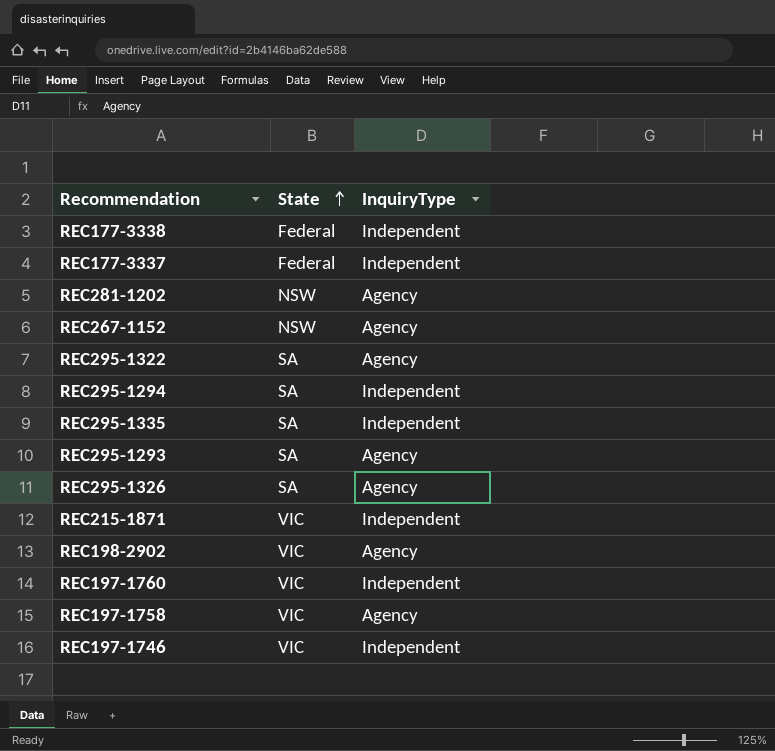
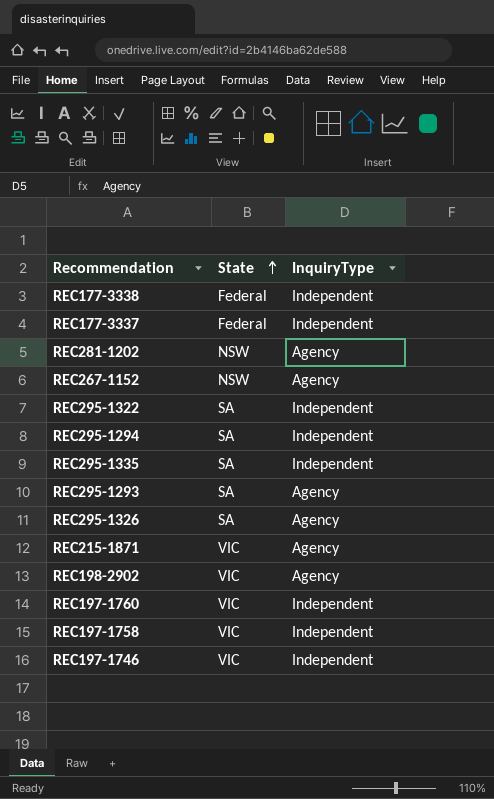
REC295-1322 | InquiryType: Agency -> Independent
REC215-1871 | InquiryType: Independent -> Agency
REC197-1758 | InquiryType: Agency -> Independent

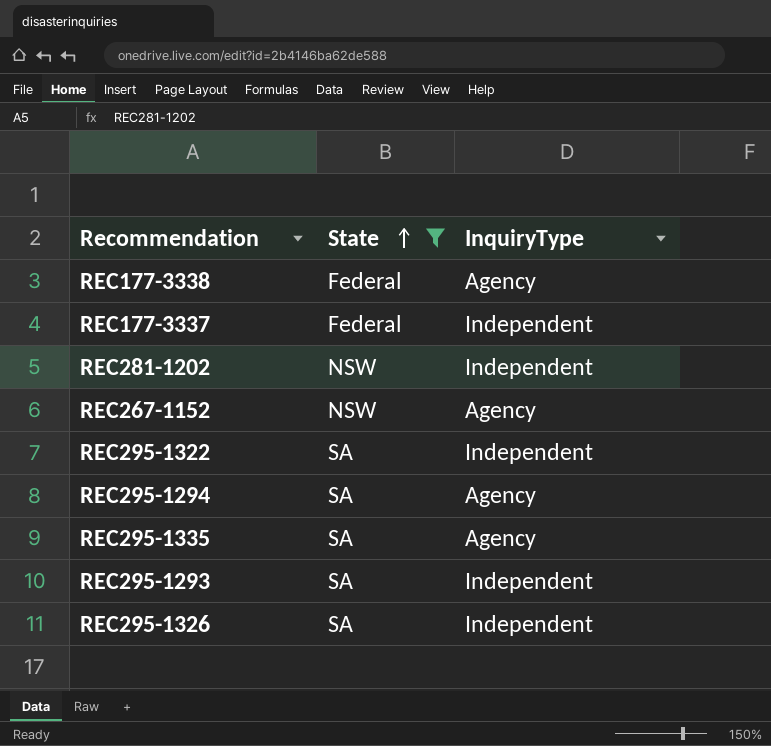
filter: none -> State != VIC
REC177-3338 | InquiryType: Independent -> Agency
REC281-1202 | InquiryType: Agency -> Independent
REC295-1294 | InquiryType: Independent -> Agency
REC295-1335 | InquiryType: Independent -> Agency
REC295-1293 | InquiryType: Agency -> Independent
REC295-1326 | InquiryType: Agency -> Independent

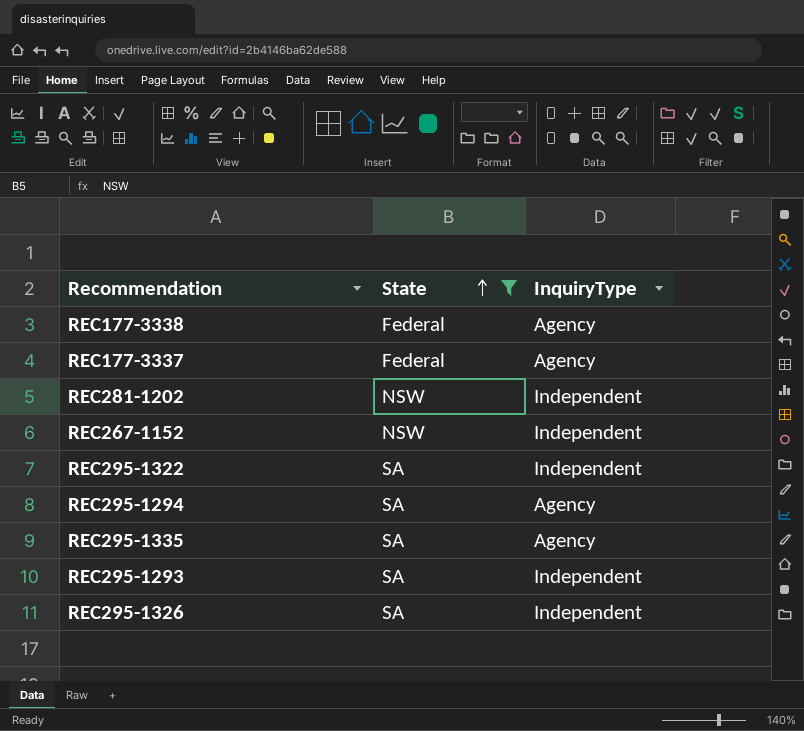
REC177-3337 | InquiryType: Independent -> Agency
REC267-1152 | InquiryType: Agency -> Independent

